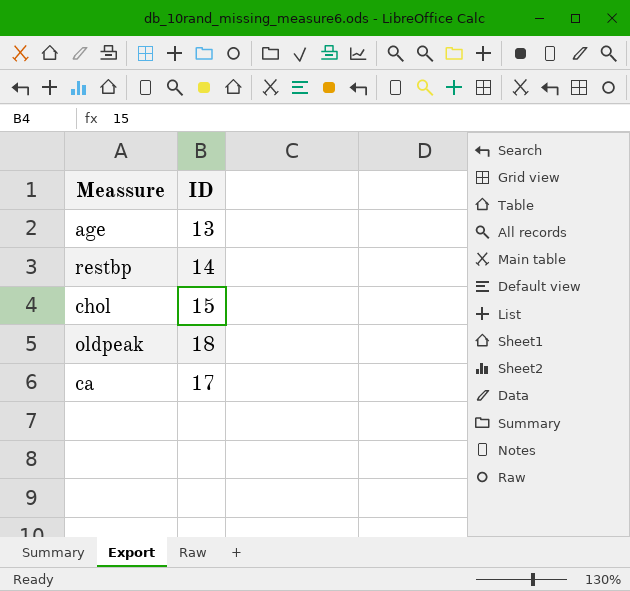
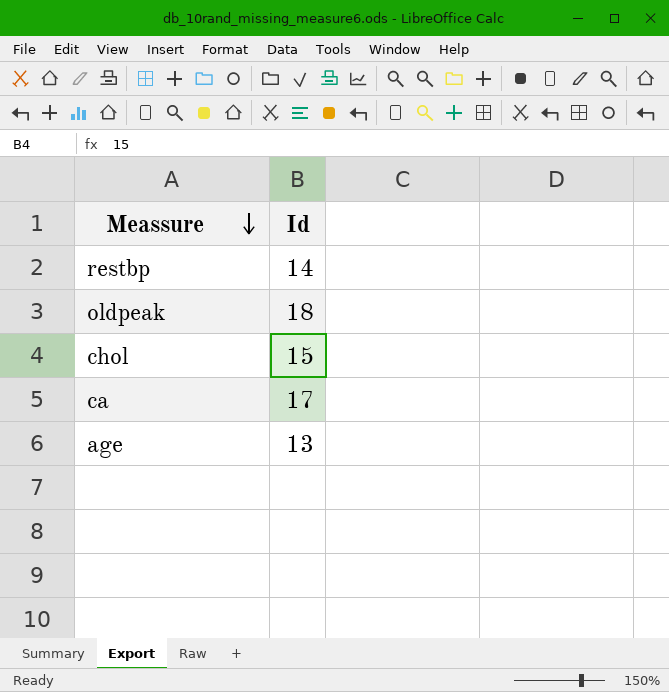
row order: none -> Meassure descending
column name: ID -> Id

